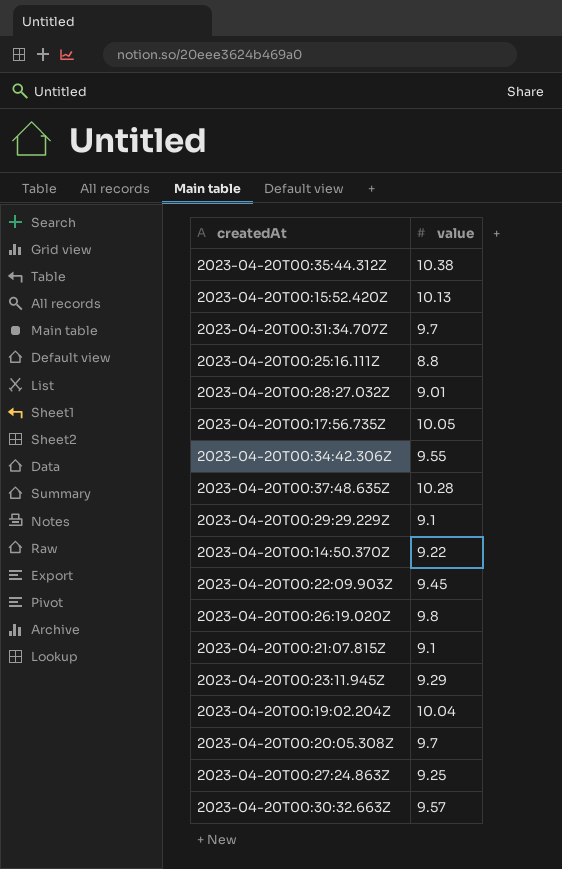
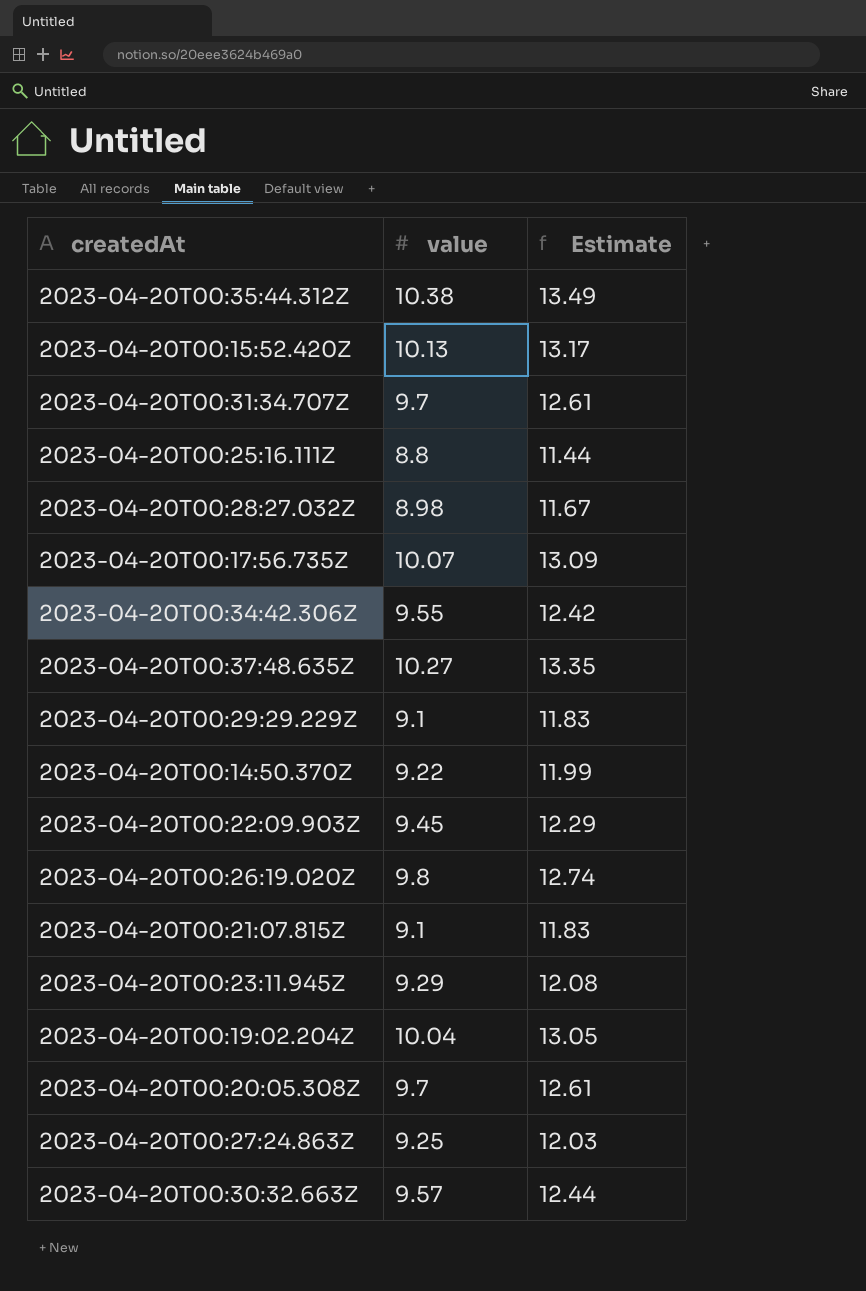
column Estimate | formula: none -> [value] * 1.3
2023-04-20T00:28:27.032Z | value: 9.01 -> 8.98
2023-04-20T00:17:56.735Z | value: 10.05 -> 10.07
2023-04-20T00:37:48.635Z | value: 10.28 -> 10.27

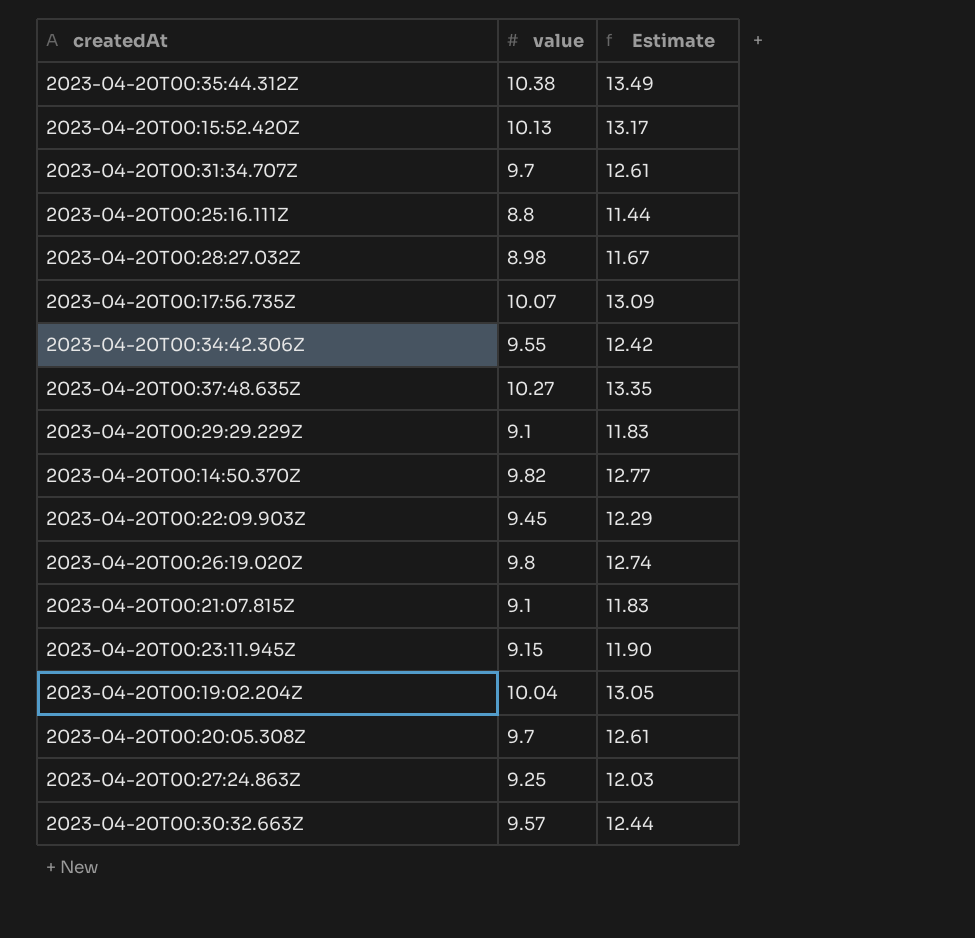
2023-04-20T00:14:50.370Z | value: 9.22 -> 9.82
2023-04-20T00:14:50.370Z | Estimate: 11.99 -> 12.77
2023-04-20T00:23:11.945Z | value: 9.29 -> 9.15
2023-04-20T00:23:11.945Z | Estimate: 12.08 -> 11.90

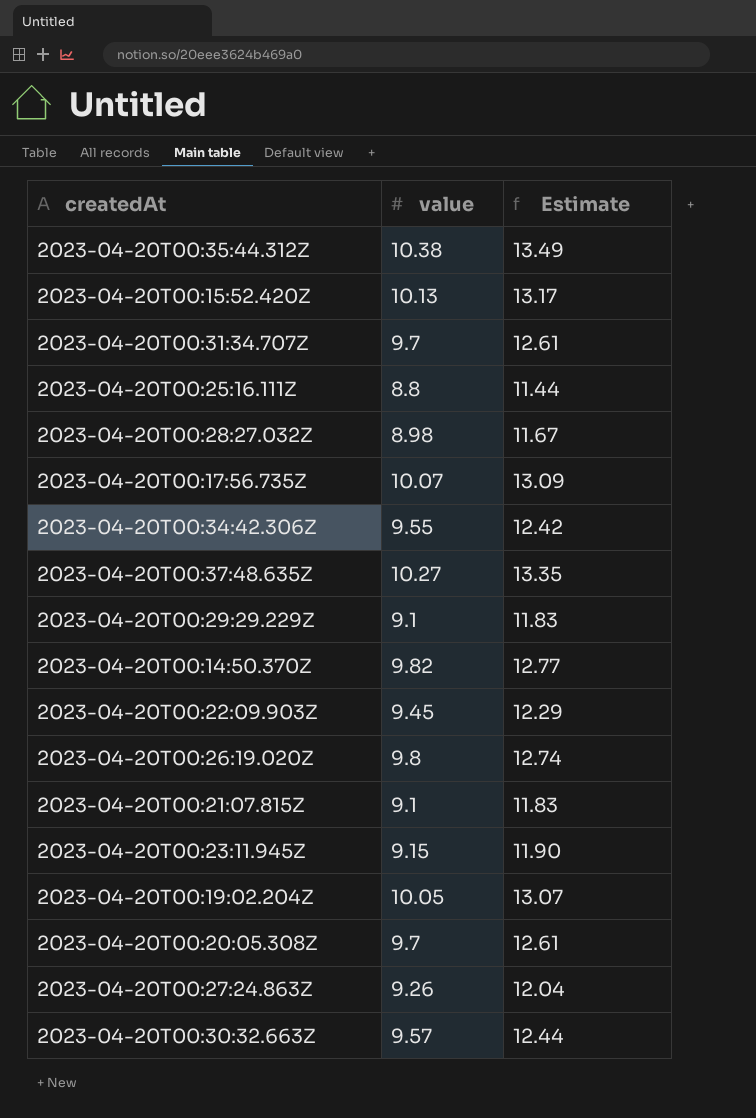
2023-04-20T00:19:02.204Z | value: 10.04 -> 10.05
2023-04-20T00:19:02.204Z | Estimate: 13.05 -> 13.07
2023-04-20T00:27:24.863Z | value: 9.25 -> 9.26
2023-04-20T00:27:24.863Z | Estimate: 12.03 -> 12.04

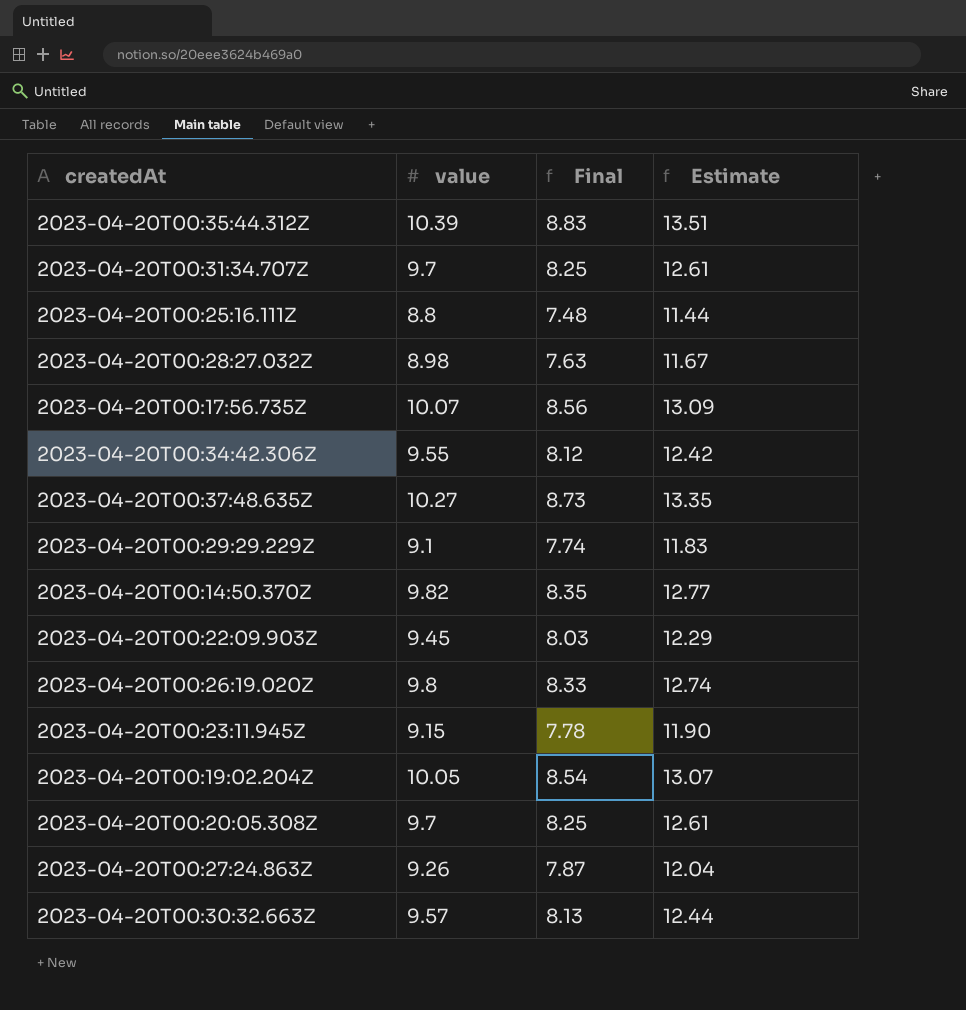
column Final | formula: none -> [value] * 0.85
row 2023-04-20T00:15:52.420Z: 10.13 | 13.17 -> none
row 2023-04-20T00:21:07.815Z: 9.1 | 11.83 -> none
2023-04-20T00:35:44.312Z | value: 10.38 -> 10.39
2023-04-20T00:35:44.312Z | Estimate: 13.49 -> 13.51

